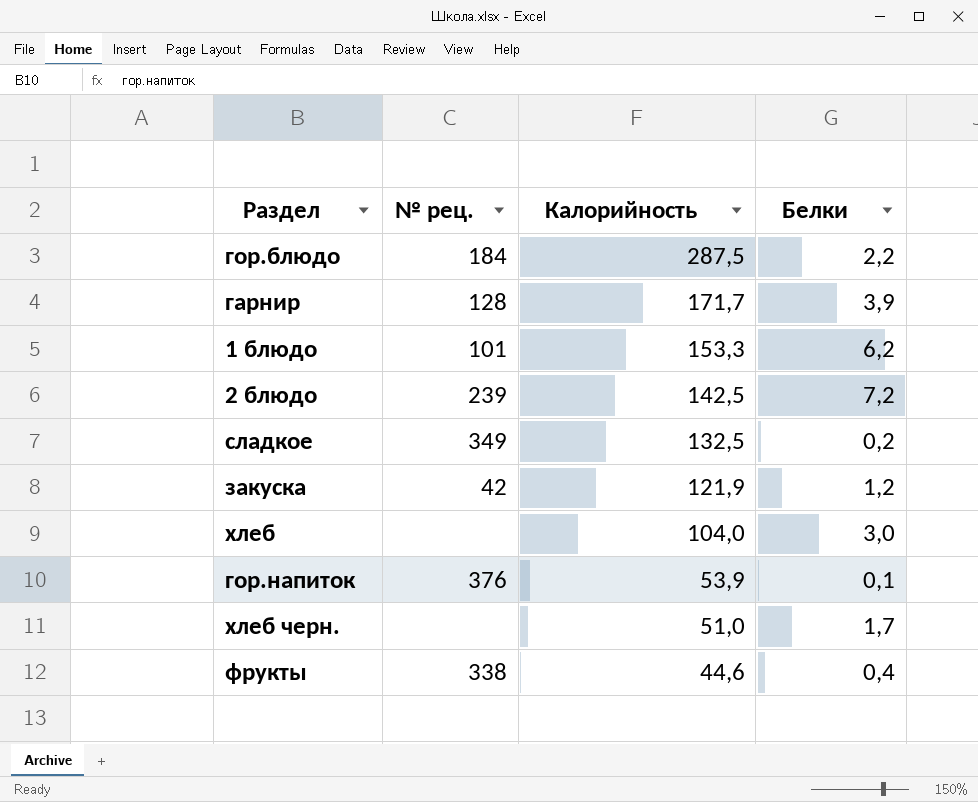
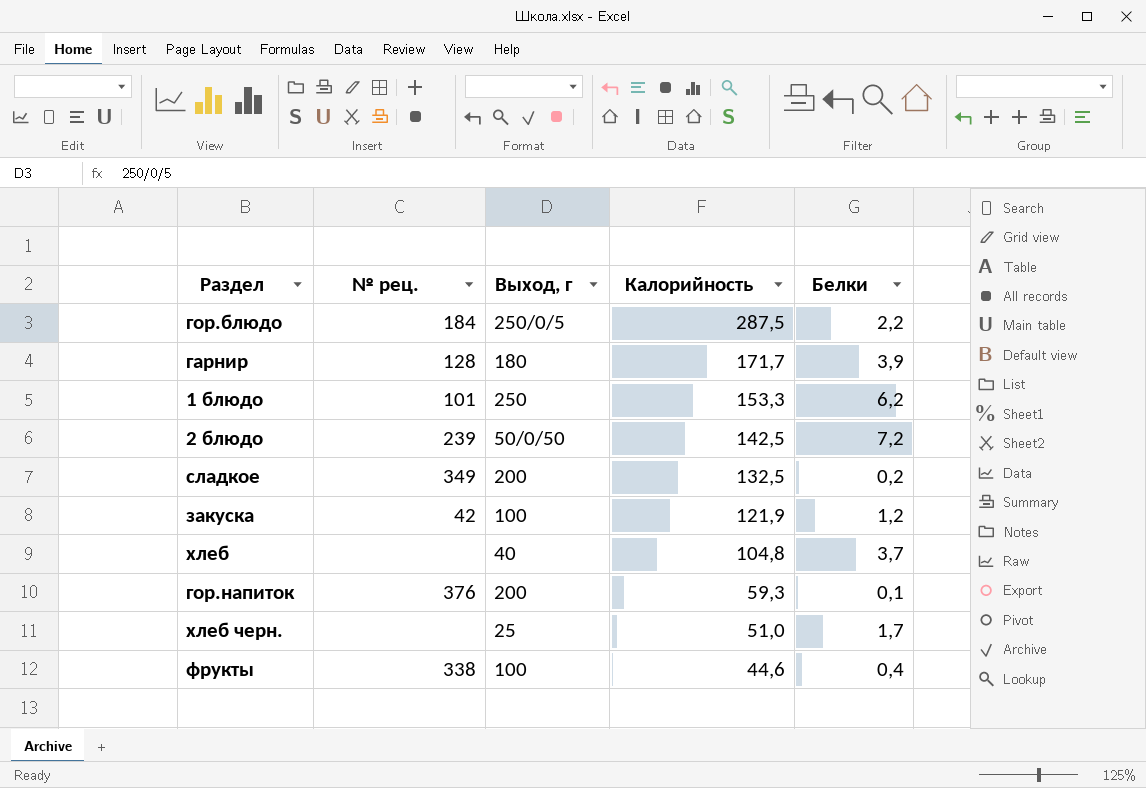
column Выход, г | position: none -> 3
хлеб | Калорийность: 104,0 -> 104,8
хлеб | Белки: 3,0 -> 3,7
гор.напиток | Калорийность: 53,9 -> 59,3

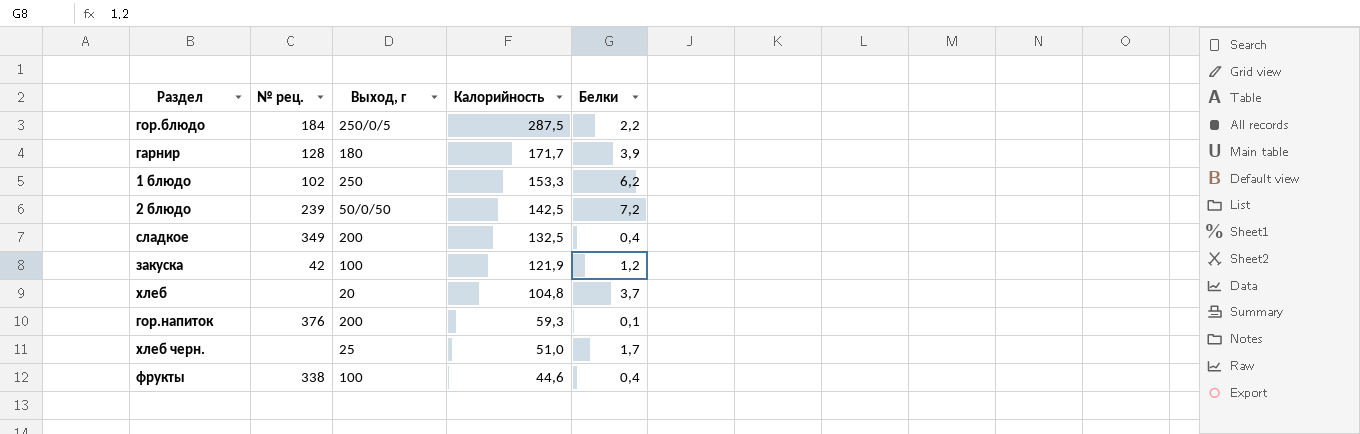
1 блюдо | № рец.: 101 -> 102
сладкое | Белки: 0,2 -> 0,4
хлеб | Выход, г: 40 -> 20

